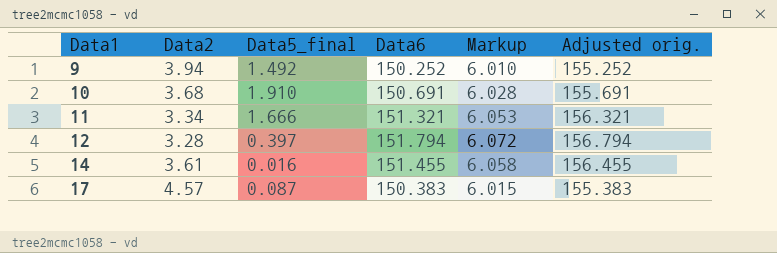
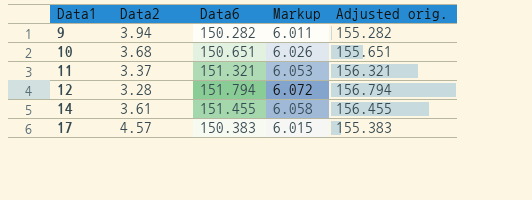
column Data5_final | position: 3 -> none
9 | Data6: 150.252 -> 150.282
9 | Markup: 6.010 -> 6.011
9 | Adjusted orig.: 155.252 -> 155.282
10 | Data6: 150.691 -> 150.651
10 | Markup: 6.028 -> 6.026
10 | Adjusted orig.: 155.691 -> 155.651
11 | Data2: 3.34 -> 3.37

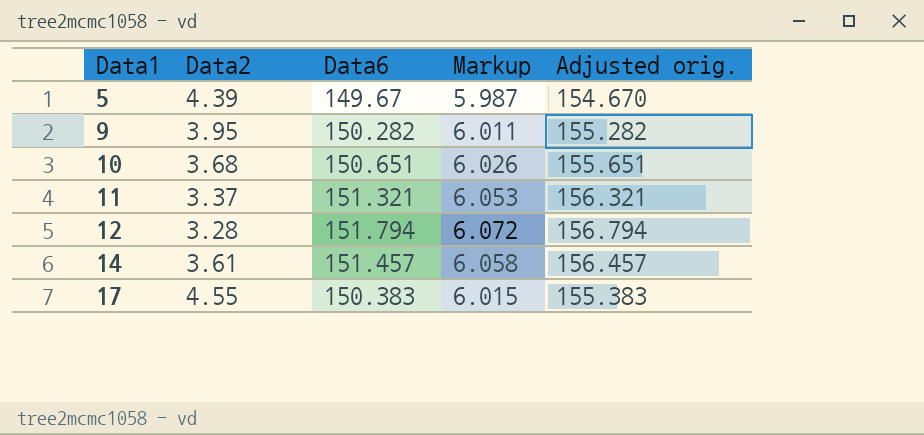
row 5: none -> 4.39 | 149.67 | 5.987 | 154.670
9 | Data2: 3.94 -> 3.95
14 | Data6: 151.455 -> 151.457
14 | Adjusted orig.: 156.455 -> 156.457
17 | Data2: 4.57 -> 4.55

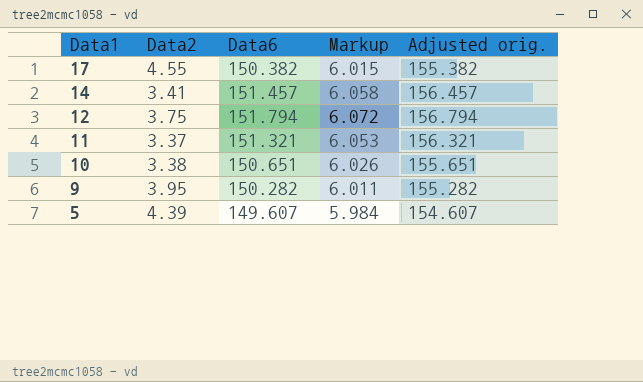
row order: Data1 ascending -> Data1 descending
17 | Data6: 150.383 -> 150.382
17 | Adjusted orig.: 155.383 -> 155.382
14 | Data2: 3.61 -> 3.41
12 | Data2: 3.28 -> 3.75
10 | Data2: 3.68 -> 3.38
5 | Data6: 149.67 -> 149.607
5 | Markup: 5.987 -> 5.984
5 | Adjusted orig.: 154.670 -> 154.607

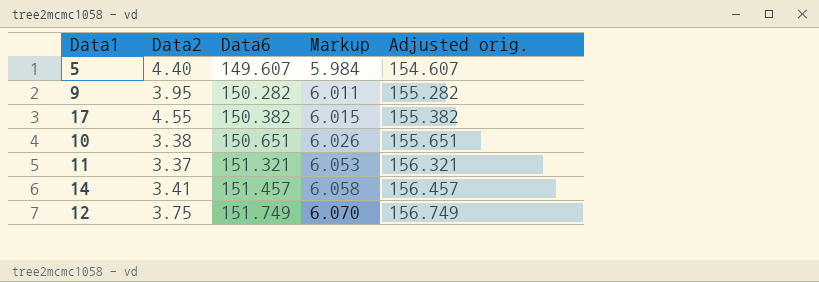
row order: Data1 descending -> Data6 ascending
5 | Data2: 4.39 -> 4.40
12 | Data6: 151.794 -> 151.749
12 | Markup: 6.072 -> 6.070
12 | Adjusted orig.: 156.794 -> 156.749

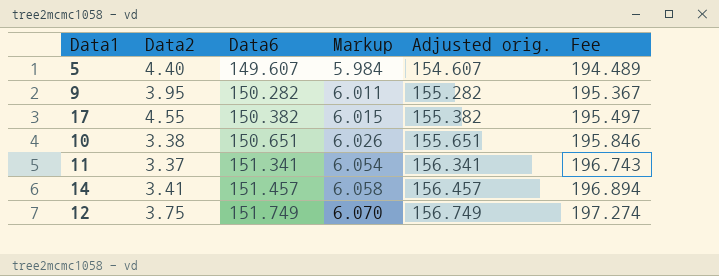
column Fee | formula: none -> [Data6] * 1.3
11 | Data6: 151.321 -> 151.341
11 | Markup: 6.053 -> 6.054
11 | Adjusted orig.: 156.321 -> 156.341

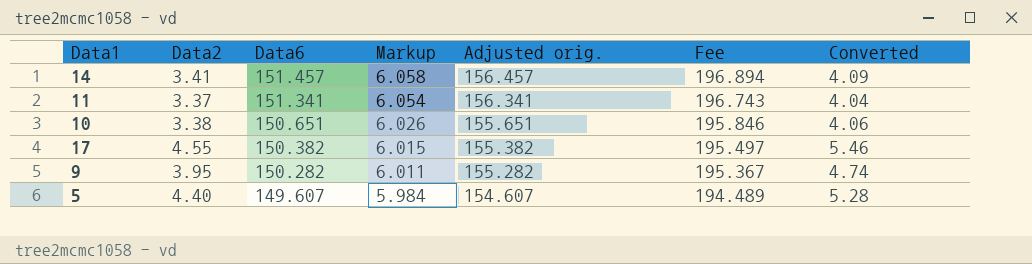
row order: Data6 ascending -> Data6 descending
column Converted | formula: none -> [Data2] * 1.2
row 12: 3.75 | 151.749 | 6.070 | 156.749 | 197.274 -> none

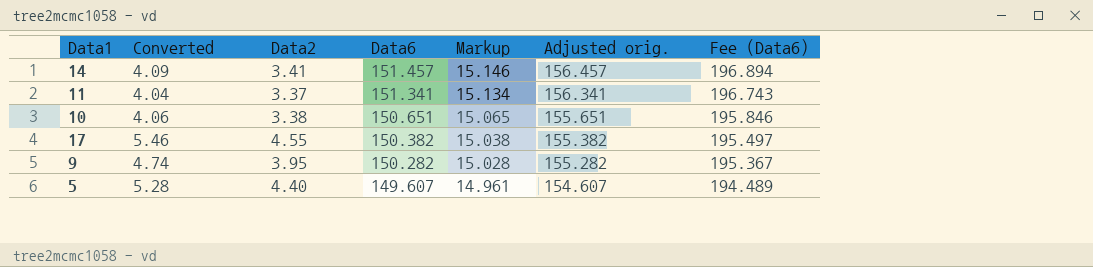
column Converted | position: 7 -> 2
column Markup | formula: [Data6] * 0.04 -> [Data6] * 0.1
column name: Fee -> Fee (Data6)

